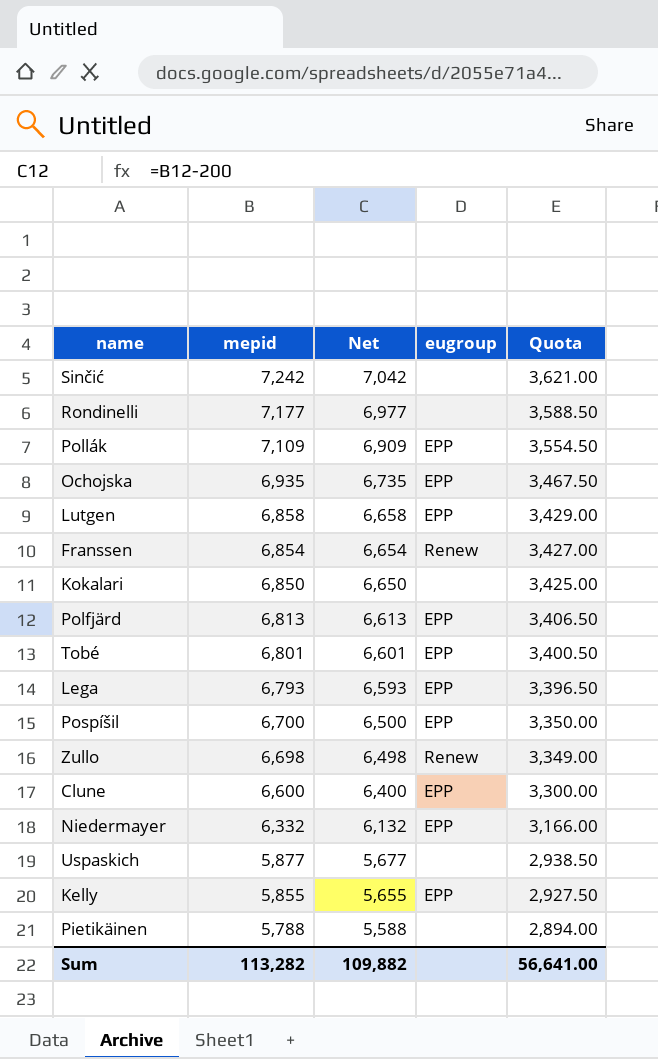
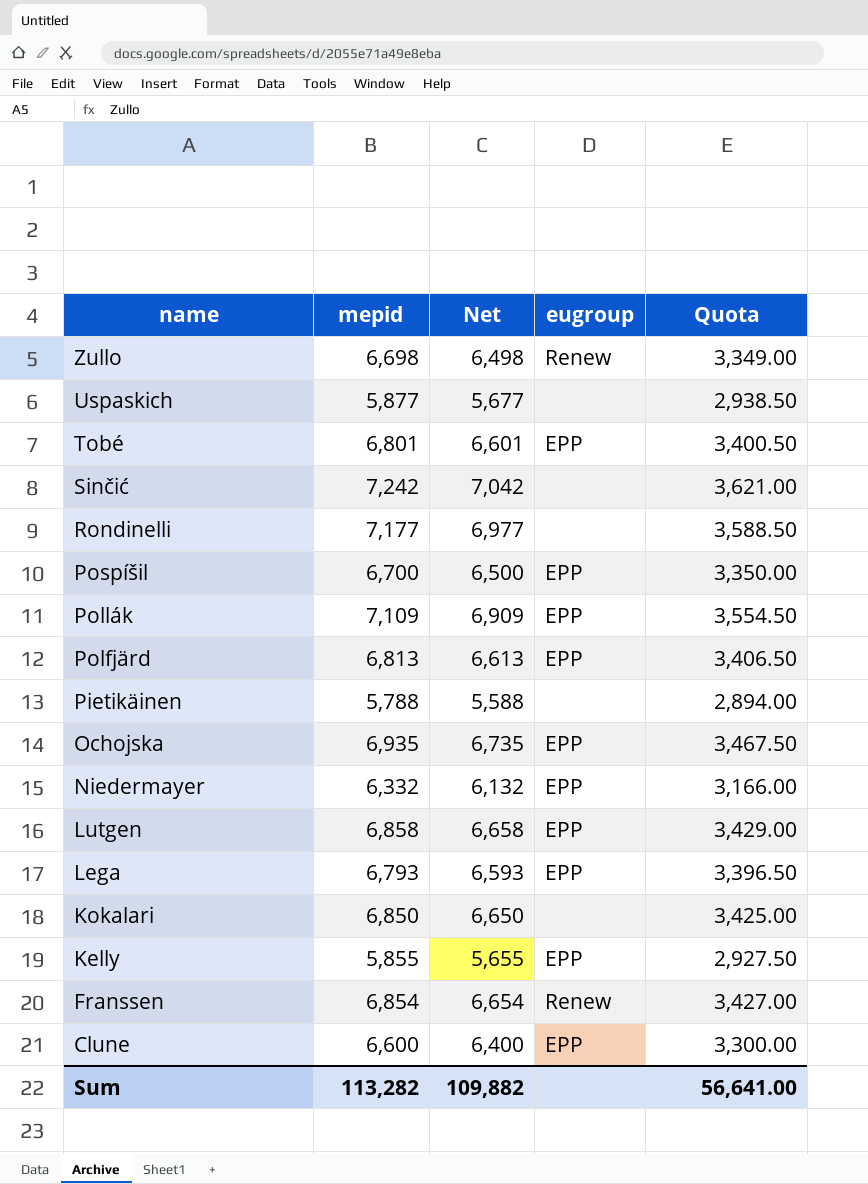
row order: mepid descending -> name descending

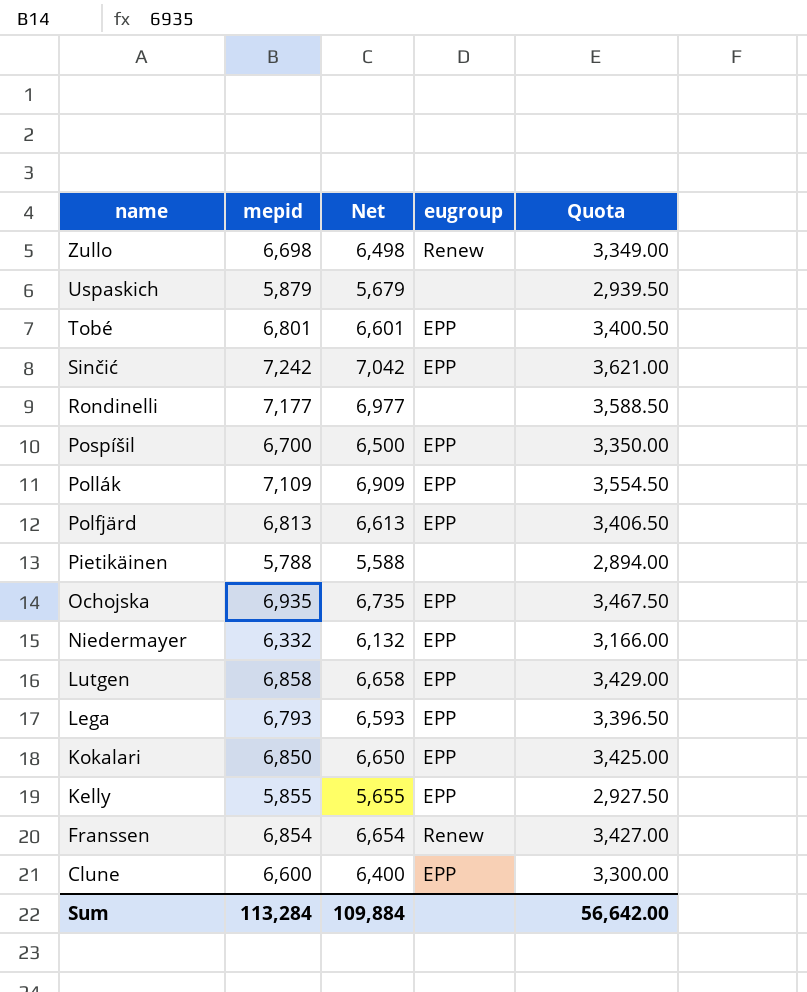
Uspaskich | mepid: 5,877 -> 5,879
Uspaskich | Net: 5,677 -> 5,679
Uspaskich | Quota: 2,938.50 -> 2,939.50
Sinčić | eugroup: none -> EPP
Kokalari | eugroup: none -> EPP
Sum | mepid: 113,282 -> 113,284
Sum | Net: 109,882 -> 109,884
Sum | Quota: 56,641.00 -> 56,642.00

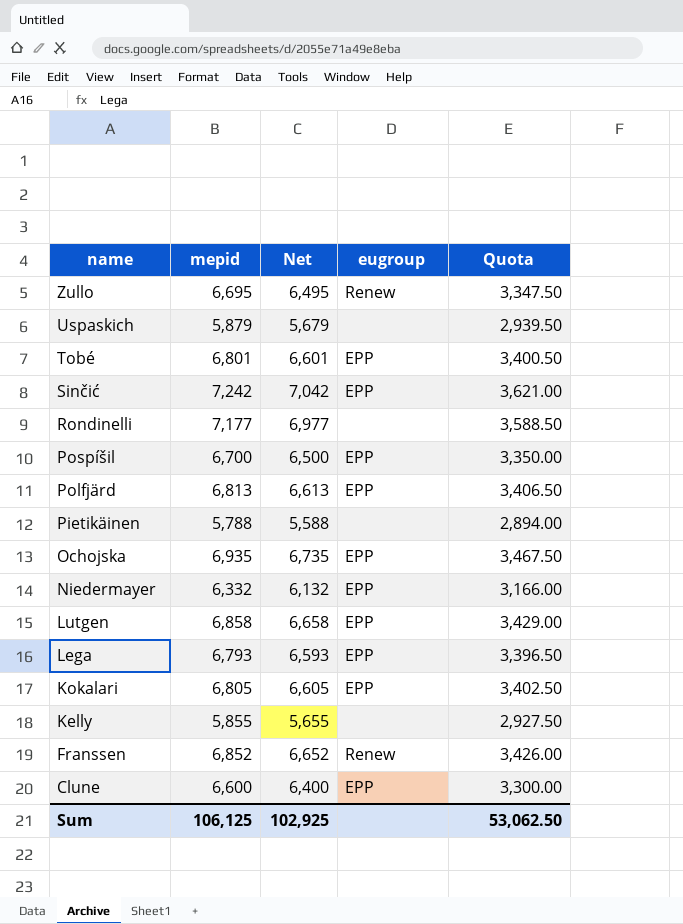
row Pollák: 7,109 | 6,909 | EPP | 3,554.50 -> none
Zullo | mepid: 6,698 -> 6,695
Zullo | Net: 6,498 -> 6,495
Zullo | Quota: 3,349.00 -> 3,347.50
Kokalari | mepid: 6,850 -> 6,805
Kokalari | Net: 6,650 -> 6,605
Kokalari | Quota: 3,425.00 -> 3,402.50
Kelly | eugroup: EPP -> none
Franssen | mepid: 6,854 -> 6,852
Franssen | Net: 6,654 -> 6,652
Franssen | Quota: 3,427.00 -> 3,426.00
Sum | mepid: 113,284 -> 106,125
Sum | Net: 109,884 -> 102,925
Sum | Quota: 56,642.00 -> 53,062.50

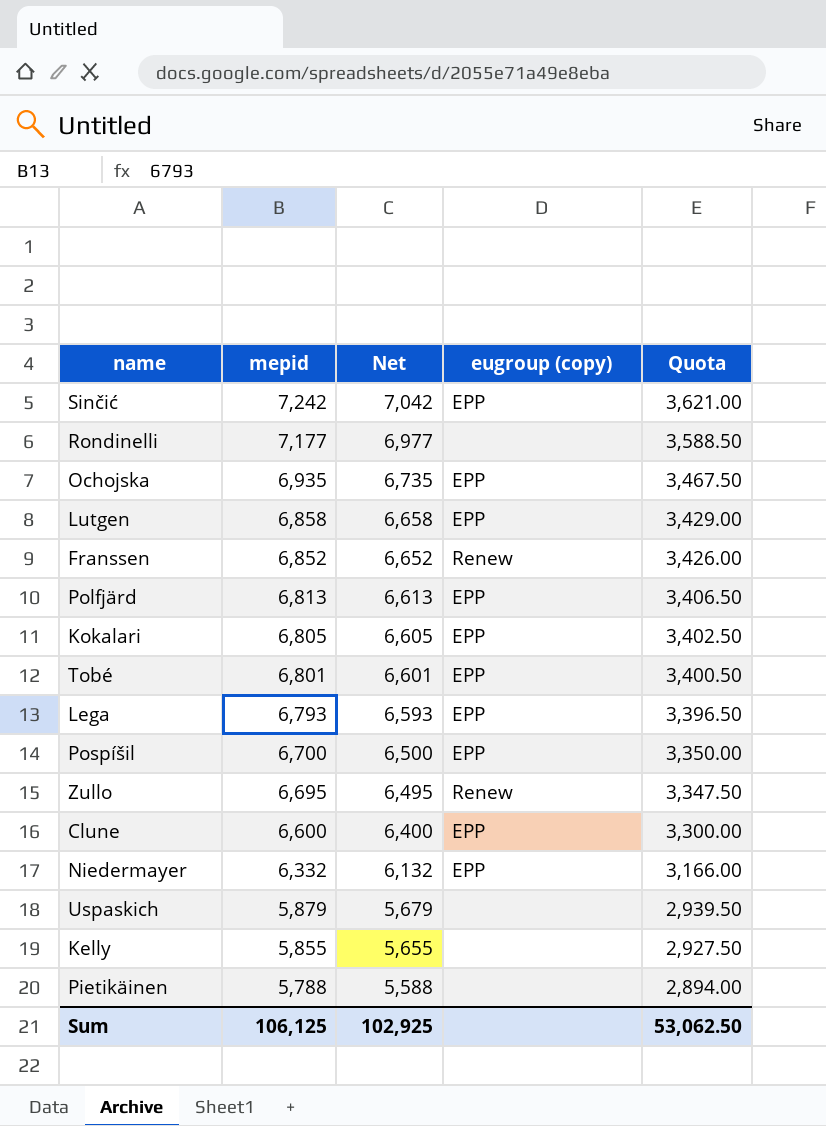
row order: name descending -> mepid descending
column name: eugroup -> eugroup (copy)

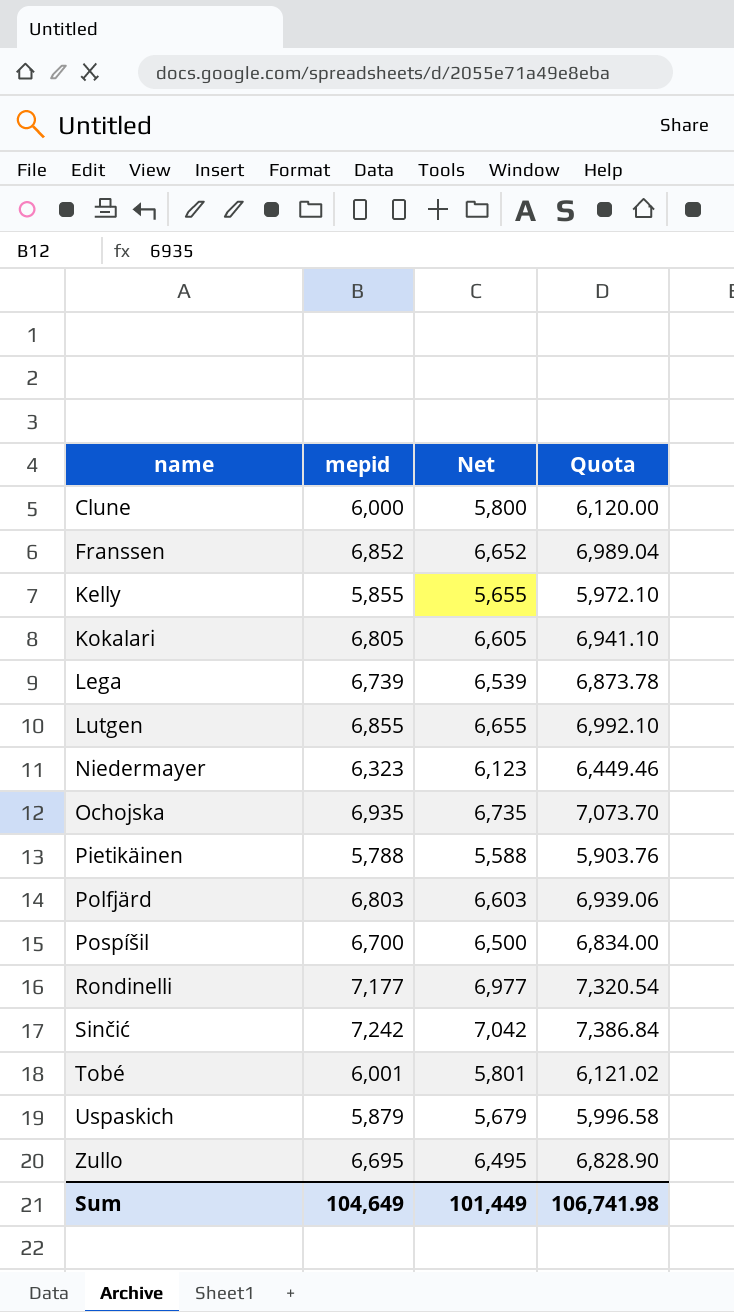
row order: mepid descending -> name ascending
column eugroup (copy) | position: 4 -> none
column Quota | formula: [mepid] * 0.5 -> [mepid] * 1.02
Clune | mepid: 6,600 -> 6,000
Clune | Net: 6,400 -> 5,800
Lega | mepid: 6,793 -> 6,739
Lega | Net: 6,593 -> 6,539
Lutgen | mepid: 6,858 -> 6,855
Lutgen | Net: 6,658 -> 6,655
Niedermayer | mepid: 6,332 -> 6,323
Niedermayer | Net: 6,132 -> 6,123
Polfjärd | mepid: 6,813 -> 6,803
Polfjärd | Net: 6,613 -> 6,603
Tobé | mepid: 6,801 -> 6,001
Tobé | Net: 6,601 -> 5,801
Sum | mepid: 106,125 -> 104,649
Sum | Net: 102,925 -> 101,449
Sum | Quota: 53,062.50 -> 106,741.98

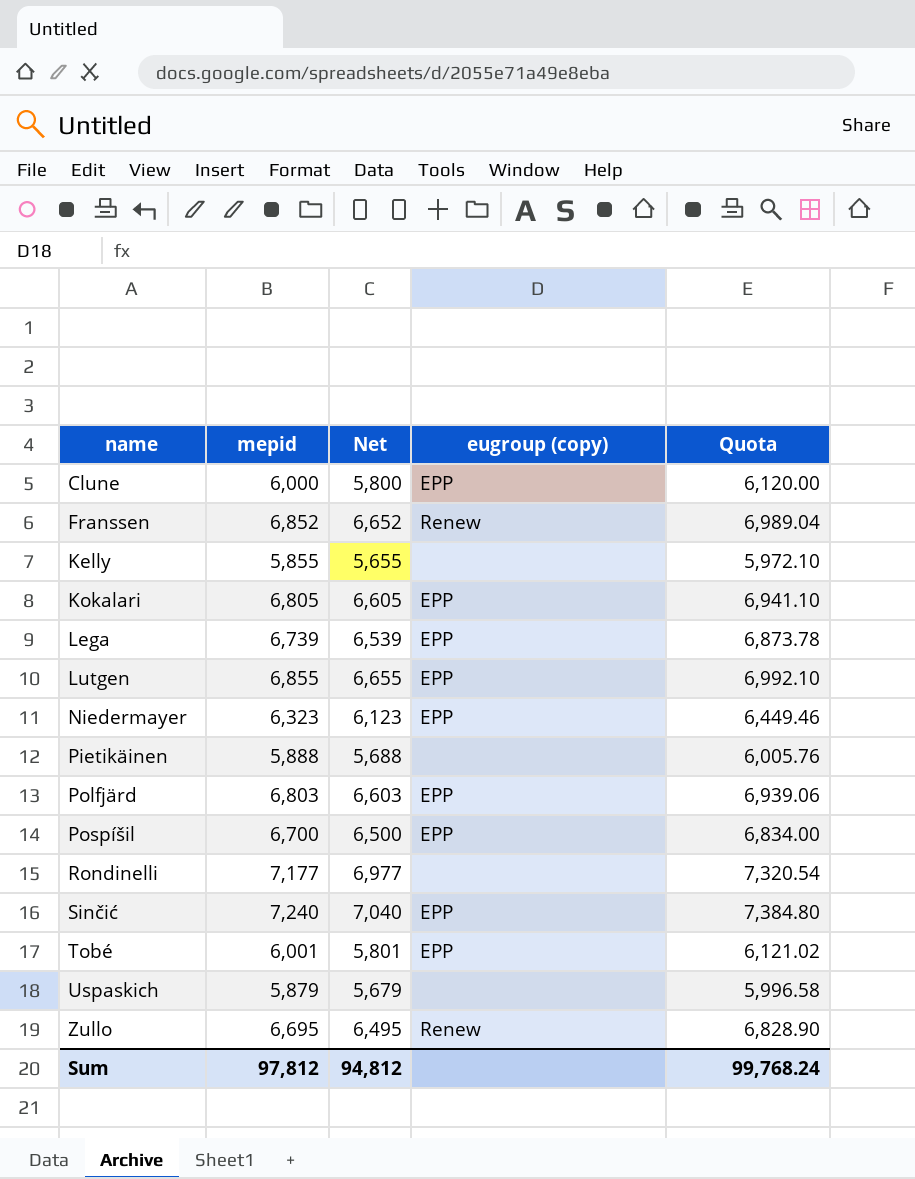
column eugroup (copy) | position: none -> 4
row Ochojska: 6,935 | 6,735 | 7,073.70 -> none
Pietikäinen | mepid: 5,788 -> 5,888
Pietikäinen | Net: 5,588 -> 5,688
Pietikäinen | Quota: 5,903.76 -> 6,005.76
Sinčić | mepid: 7,242 -> 7,240
Sinčić | Net: 7,042 -> 7,040
Sinčić | Quota: 7,386.84 -> 7,384.80
Sum | mepid: 104,649 -> 97,812
Sum | Net: 101,449 -> 94,812
Sum | Quota: 106,741.98 -> 99,768.24

